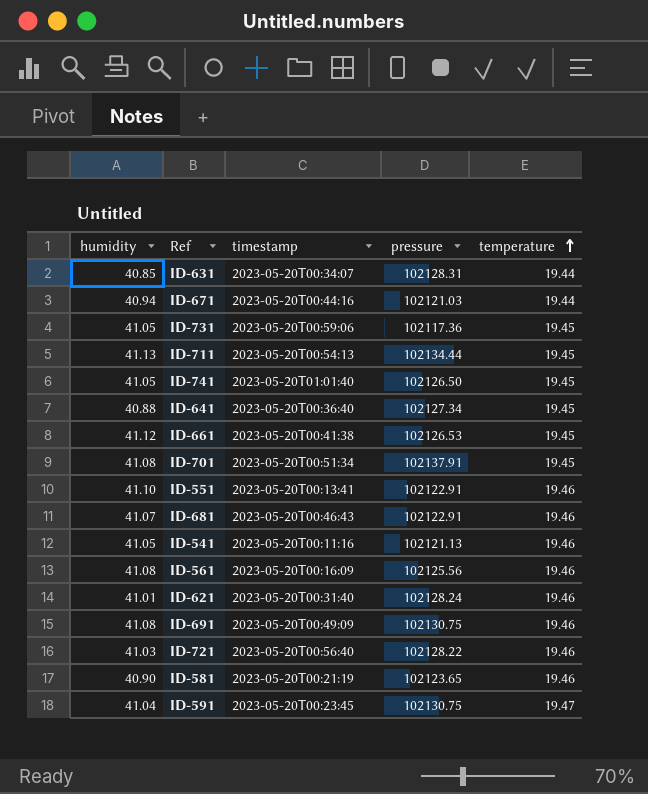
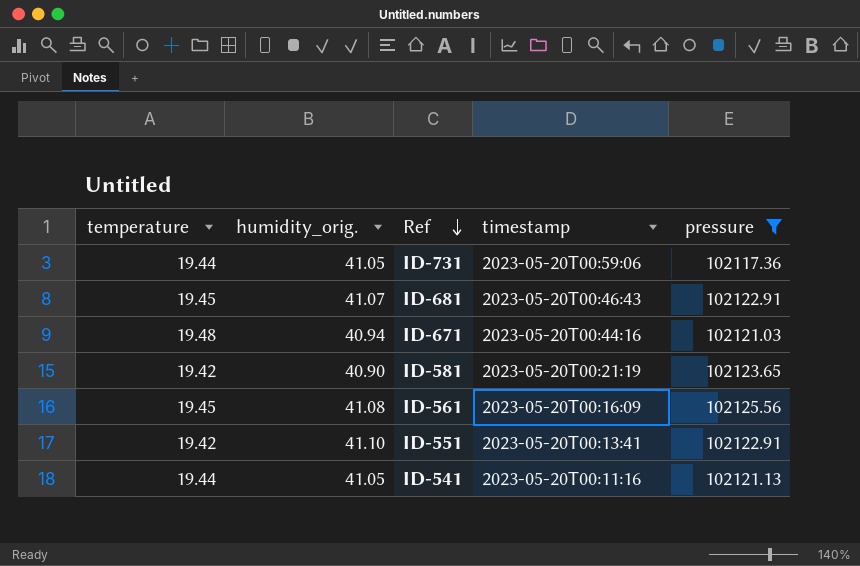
filter: none -> pressure <= 102125.56
row order: temperature ascending -> Ref descending
column temperature | position: 5 -> 1
column name: humidity -> humidity_orig.
ID-731 | temperature: 19.45 -> 19.44
ID-681 | temperature: 19.46 -> 19.45
ID-671 | temperature: 19.44 -> 19.48
ID-581 | temperature: 19.46 -> 19.42
ID-561 | temperature: 19.46 -> 19.45
ID-551 | temperature: 19.46 -> 19.42
ID-541 | temperature: 19.46 -> 19.44

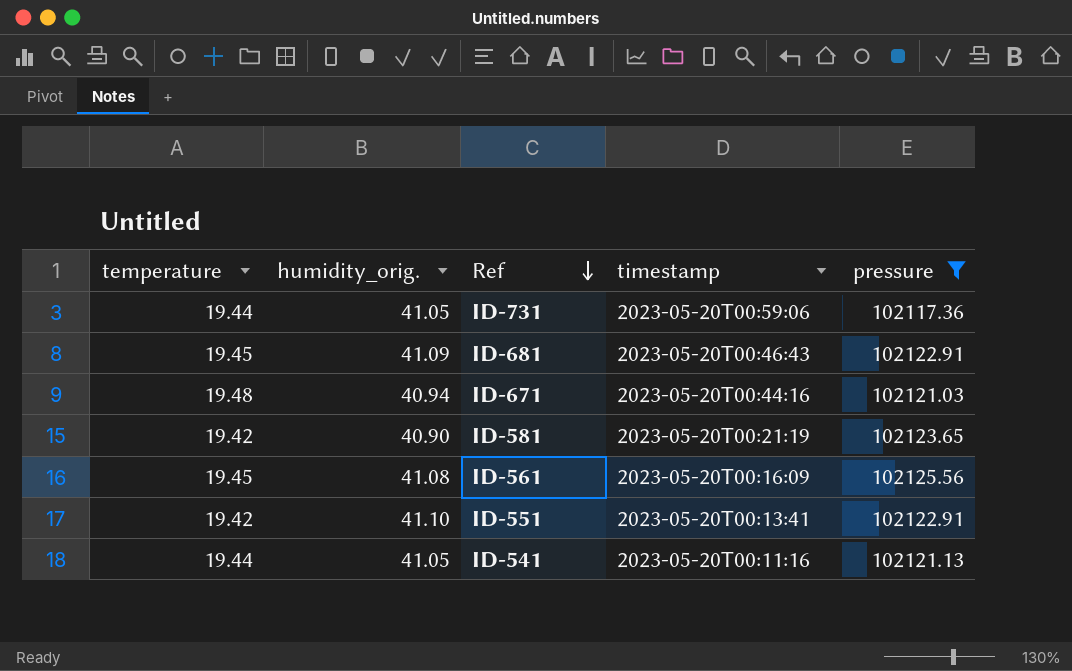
ID-681 | humidity_orig.: 41.07 -> 41.09

